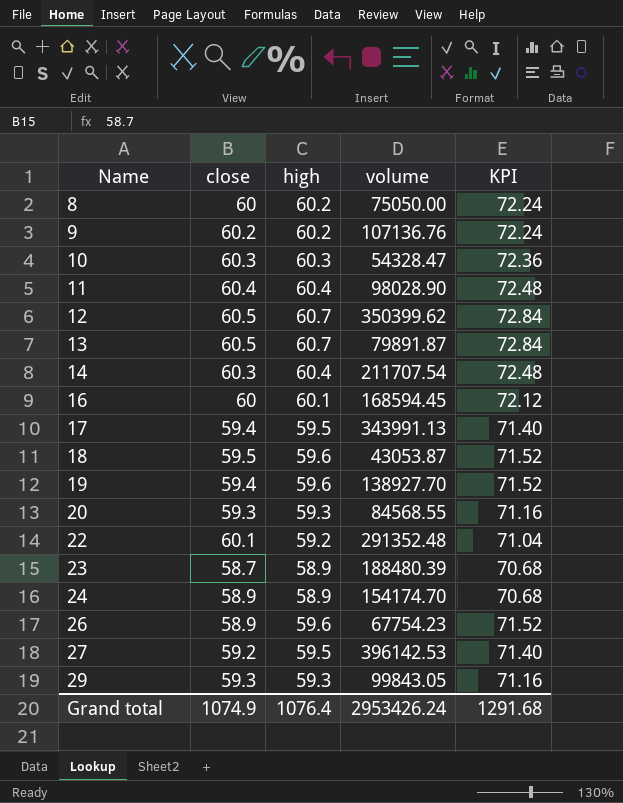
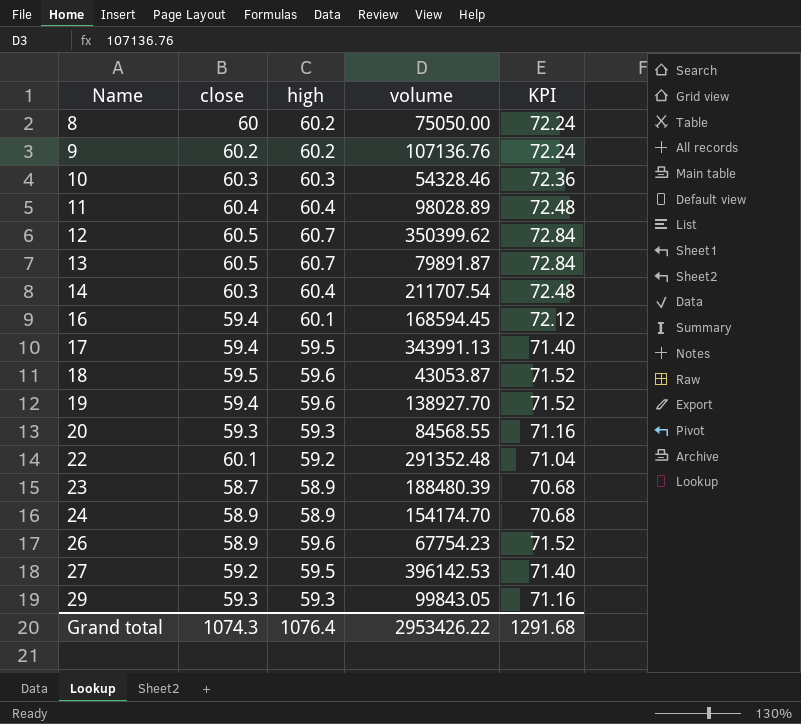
10 | volume: 54328.47 -> 54328.46
11 | volume: 98028.90 -> 98028.89
16 | close: 60 -> 59.4
Grand total | close: 1074.9 -> 1074.3
Grand total | volume: 2953426.24 -> 2953426.22

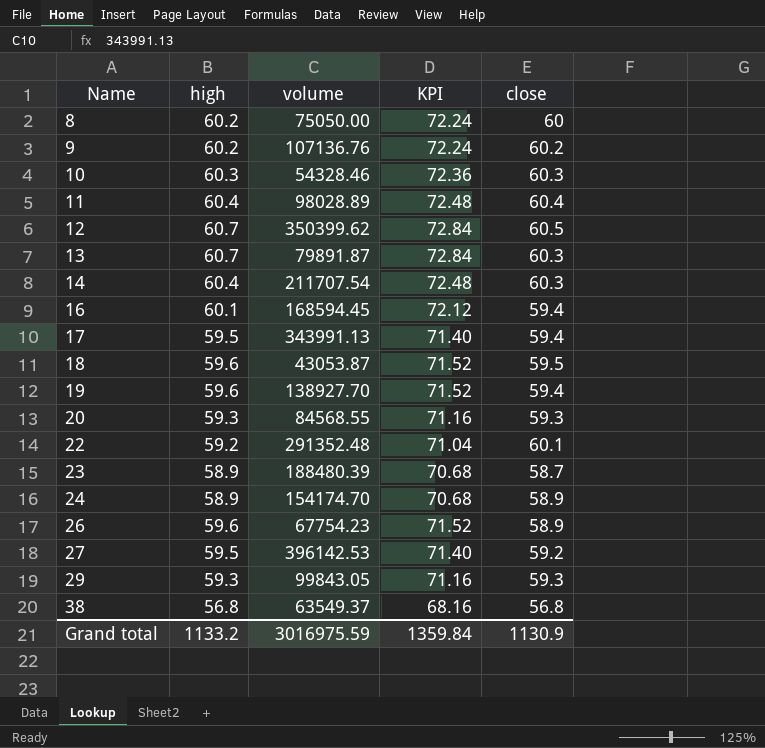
column close | position: 2 -> 5
13 | close: 60.5 -> 60.3
row 38: none -> 56.8 | 63549.37 | 68.16 | 56.8
Grand total | high: 1076.4 -> 1133.2
Grand total | volume: 2953426.22 -> 3016975.59
Grand total | KPI: 1291.68 -> 1359.84
Grand total | close: 1074.3 -> 1130.9

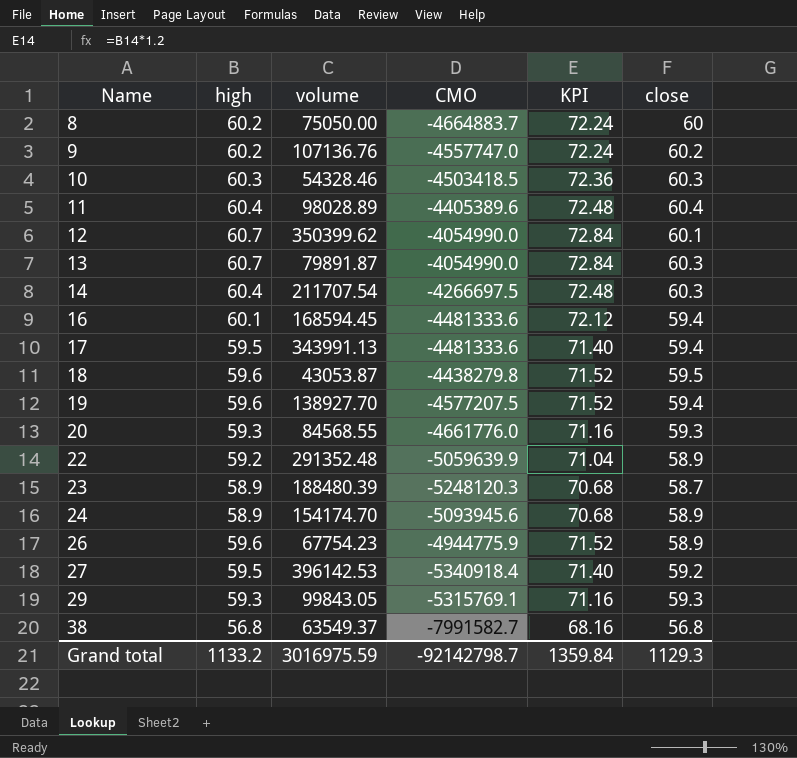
column CMO | position: none -> 4
12 | close: 60.5 -> 60.1
22 | close: 60.1 -> 58.9
Grand total | close: 1130.9 -> 1129.3

